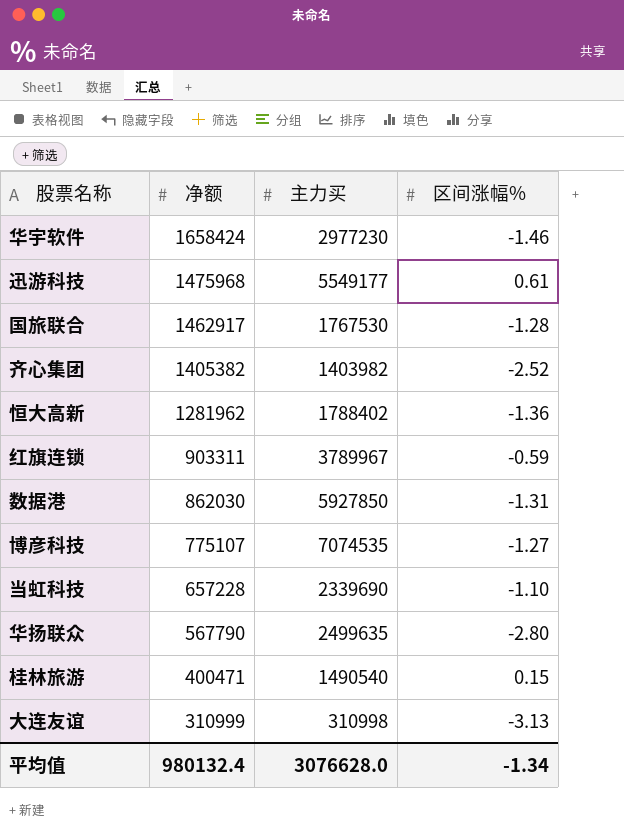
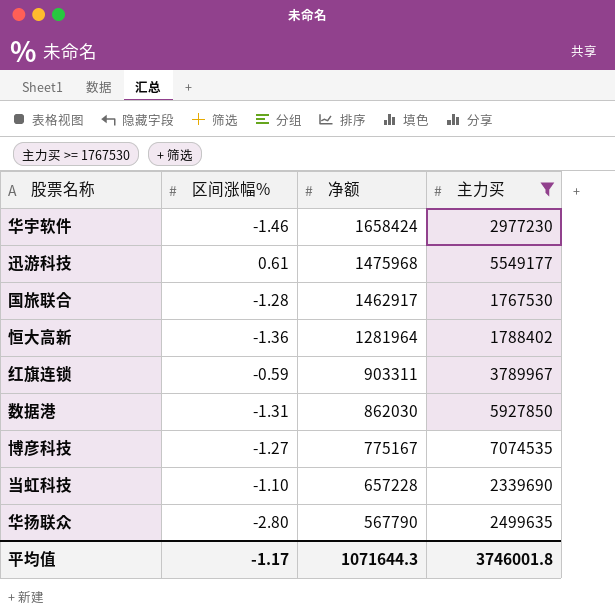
filter: none -> 主力买 >= 1767530
column 区间涨幅% | position: 4 -> 2
恒大高新 | 净额: 1281962 -> 1281964
博彦科技 | 净额: 775107 -> 775167
平均值 | 区间涨幅%: -1.34 -> -1.17
平均值 | 净额: 980132.4 -> 1071644.3
平均值 | 主力买: 3076628.0 -> 3746001.8

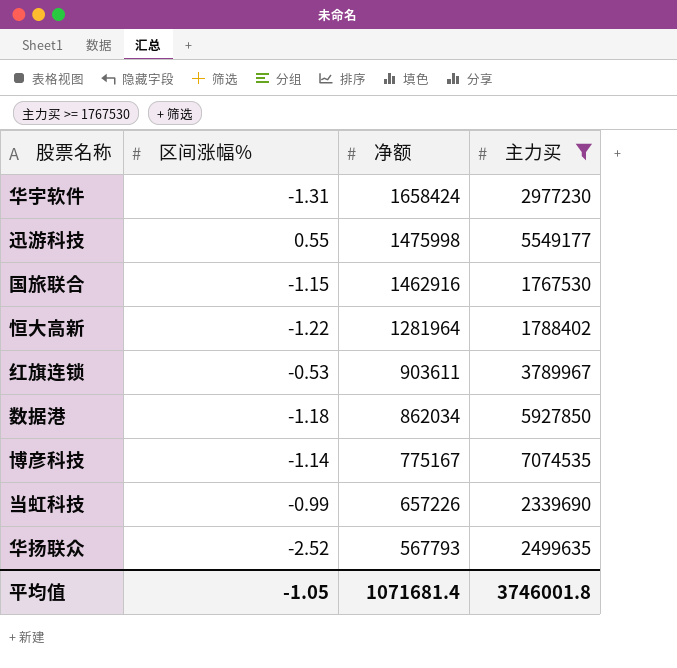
华宇软件 | 区间涨幅%: -1.46 -> -1.31
迅游科技 | 区间涨幅%: 0.61 -> 0.55
迅游科技 | 净额: 1475968 -> 1475998
国旅联合 | 区间涨幅%: -1.28 -> -1.15
国旅联合 | 净额: 1462917 -> 1462916
恒大高新 | 区间涨幅%: -1.36 -> -1.22
红旗连锁 | 区间涨幅%: -0.59 -> -0.53
红旗连锁 | 净额: 903311 -> 903611
数据港 | 区间涨幅%: -1.31 -> -1.18
数据港 | 净额: 862030 -> 862034
博彦科技 | 区间涨幅%: -1.27 -> -1.14
当虹科技 | 区间涨幅%: -1.10 -> -0.99
当虹科技 | 净额: 657228 -> 657226
华扬联众 | 区间涨幅%: -2.80 -> -2.52
华扬联众 | 净额: 567790 -> 567793
平均值 | 区间涨幅%: -1.17 -> -1.05
平均值 | 净额: 1071644.3 -> 1071681.4

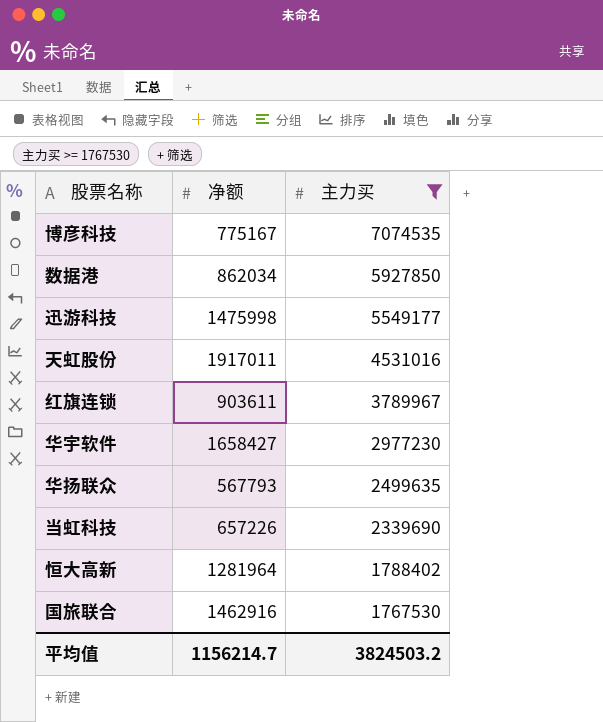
row order: 净额 descending -> 主力买 descending
column 区间涨幅% | position: 2 -> none
row 天虹股份: none -> 1917011 | 4531016
华宇软件 | 净额: 1658424 -> 1658427
平均值 | 净额: 1071681.4 -> 1156214.7
平均值 | 主力买: 3746001.8 -> 3824503.2

